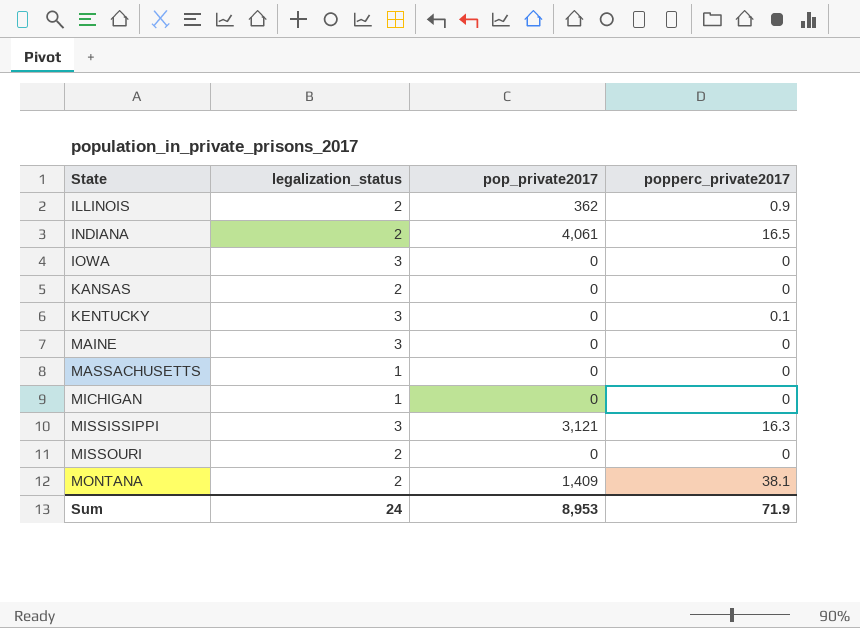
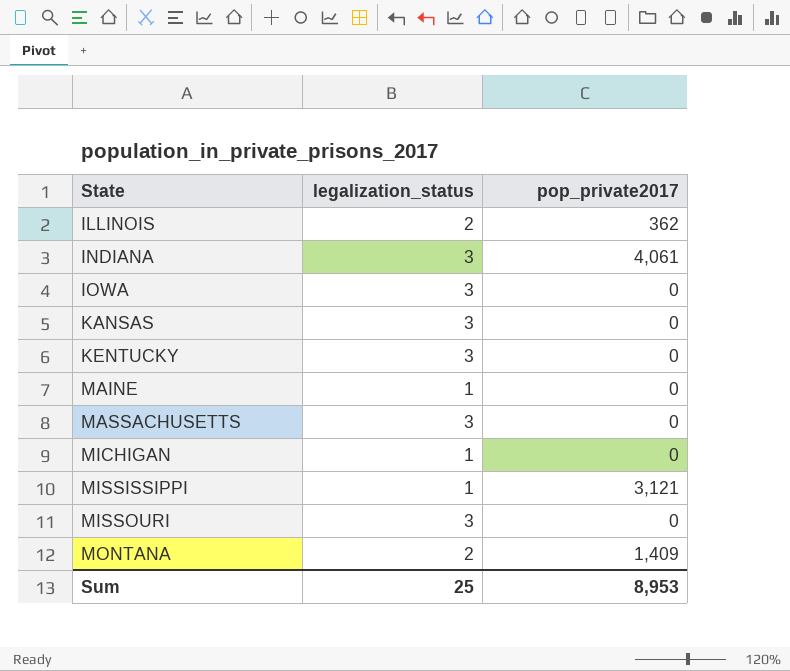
column popperc_private2017 | position: 4 -> none
INDIANA | legalization_status: 2 -> 3
KANSAS | legalization_status: 2 -> 3
MAINE | legalization_status: 3 -> 1
MASSACHUSETTS | legalization_status: 1 -> 3
MISSISSIPPI | legalization_status: 3 -> 1
MISSOURI | legalization_status: 2 -> 3
Sum | legalization_status: 24 -> 25

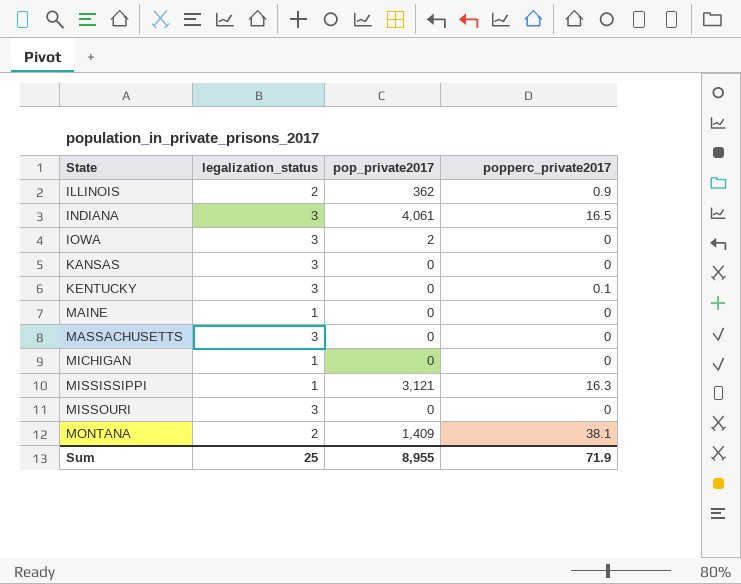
column popperc_private2017 | position: none -> 4
IOWA | pop_private2017: 0 -> 2
Sum | pop_private2017: 8,953 -> 8,955

